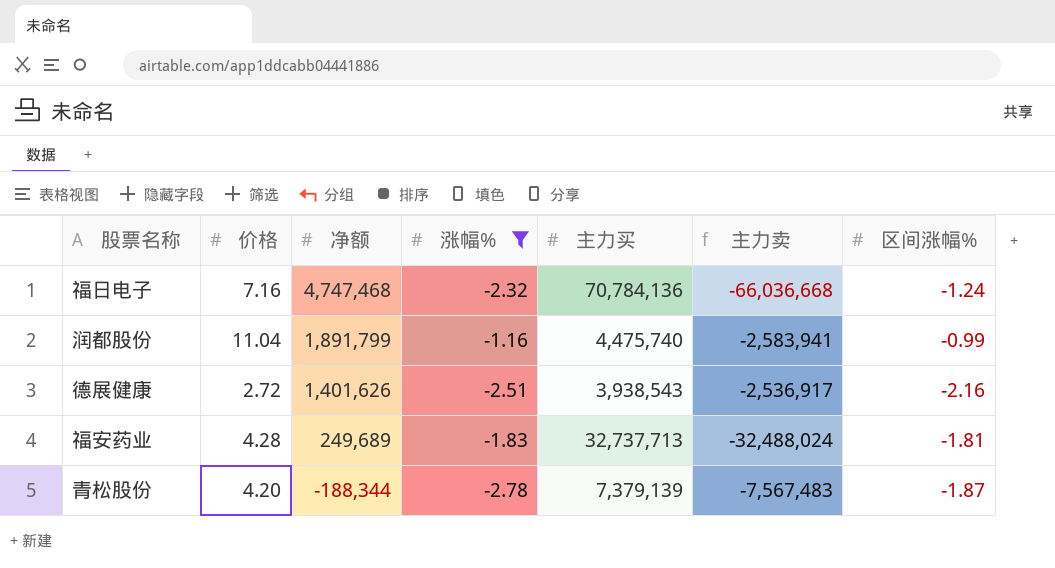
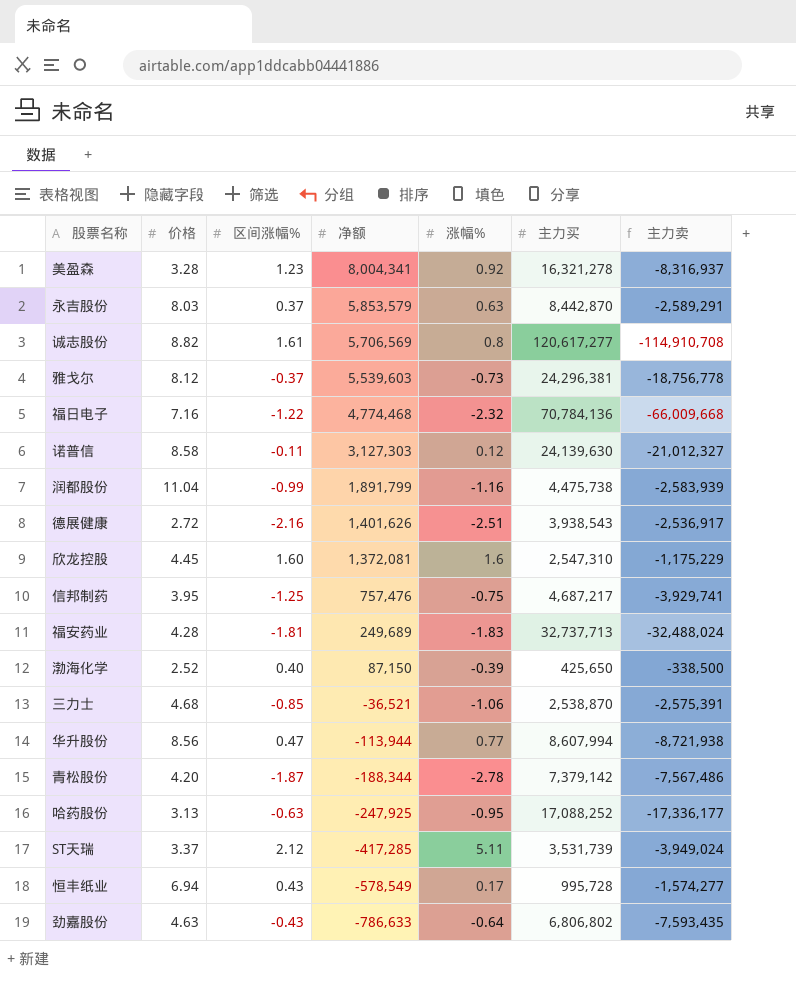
filter: 涨幅% <= -1.16 -> none
column 区间涨幅% | position: 7 -> 3
福日电子 | 区间涨幅%: -1.24 -> -1.22
福日电子 | 净额: 4,747,468 -> 4,774,468
福日电子 | 主力卖: -66,036,668 -> -66,009,668
润都股份 | 主力买: 4,475,740 -> 4,475,738
润都股份 | 主力卖: -2,583,941 -> -2,583,939
青松股份 | 主力买: 7,379,139 -> 7,379,142
青松股份 | 主力卖: -7,567,483 -> -7,567,486

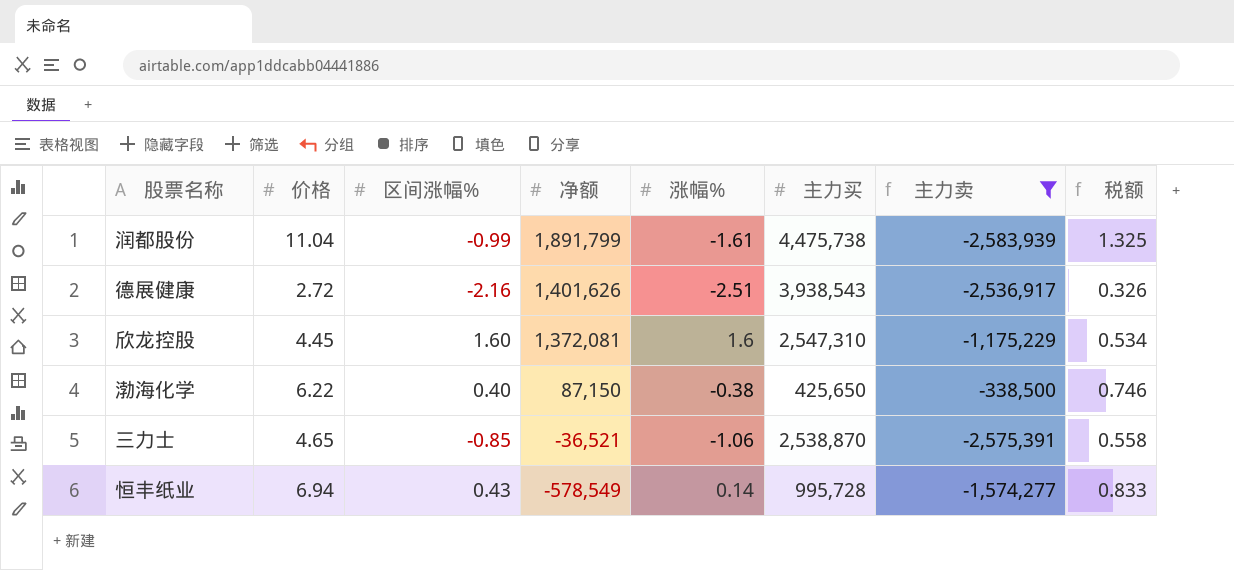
filter: none -> 主力卖 >= -2,583,939
column 税额 | formula: none -> [价格] * 0.12
润都股份 | 涨幅%: -1.16 -> -1.61
渤海化学 | 价格: 2.52 -> 6.22
渤海化学 | 涨幅%: -0.39 -> -0.38
三力士 | 价格: 4.68 -> 4.65
恒丰纸业 | 涨幅%: 0.17 -> 0.14

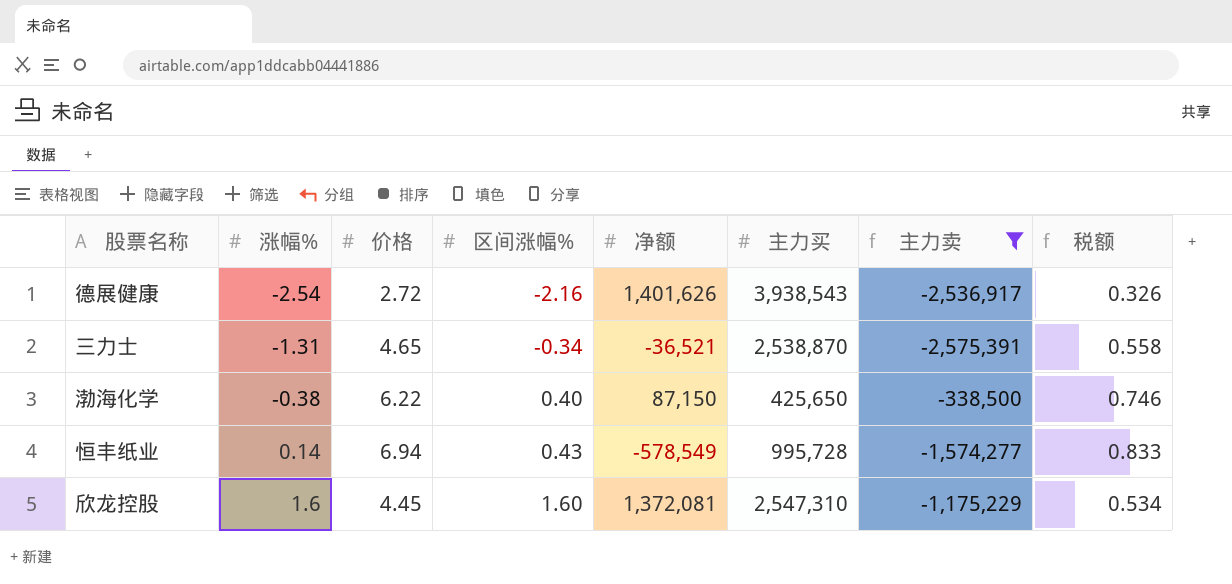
row order: 净额 descending -> 涨幅% ascending
column 涨幅% | position: 5 -> 2
row 润都股份: 11.04 | -0.99 | 1,891,799 | -1.61 | 4,475,738 | -2,583,939 | 1.325 -> none
德展健康 | 涨幅%: -2.51 -> -2.54
三力士 | 涨幅%: -1.06 -> -1.31
三力士 | 区间涨幅%: -0.85 -> -0.34

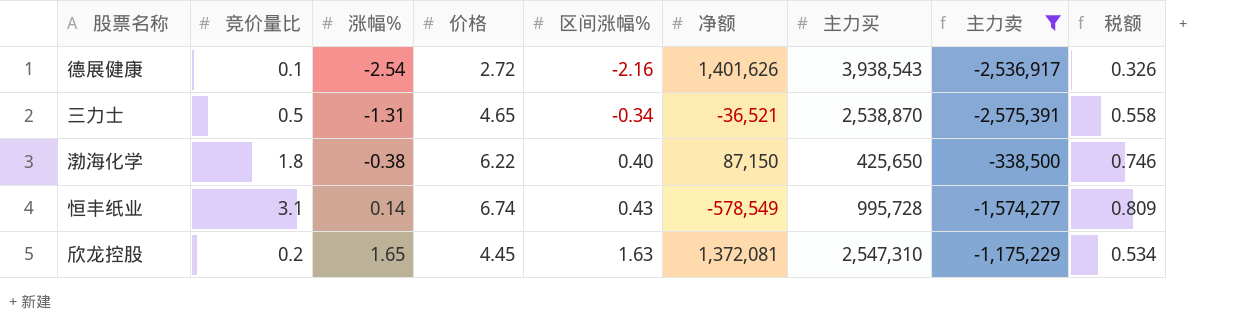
column 竞价量比 | position: none -> 2
恒丰纸业 | 价格: 6.94 -> 6.74
恒丰纸业 | 税额: 0.833 -> 0.809
欣龙控股 | 涨幅%: 1.6 -> 1.65
欣龙控股 | 区间涨幅%: 1.60 -> 1.63

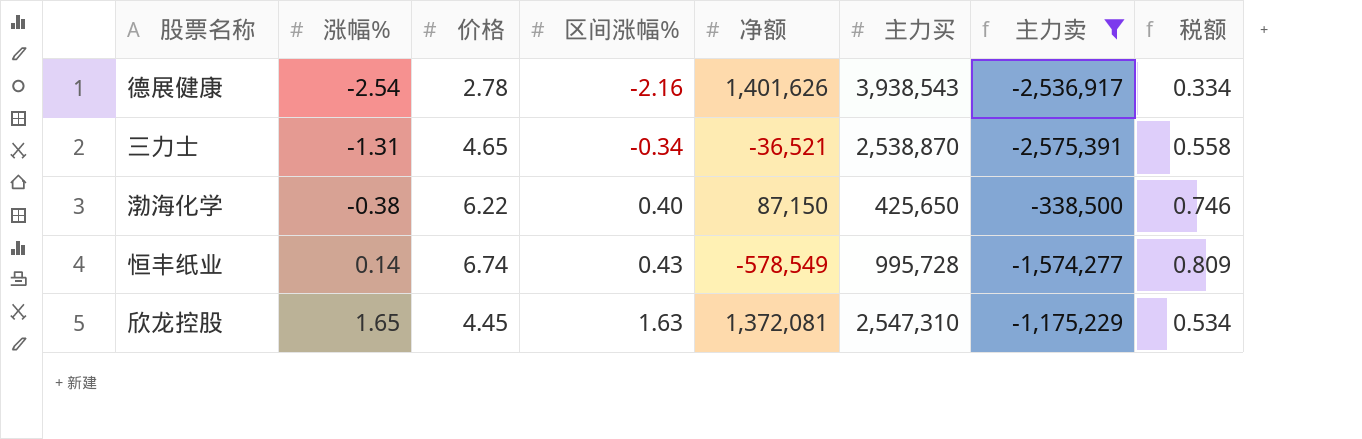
column 竞价量比 | position: 2 -> none
德展健康 | 价格: 2.72 -> 2.78
德展健康 | 税额: 0.326 -> 0.334

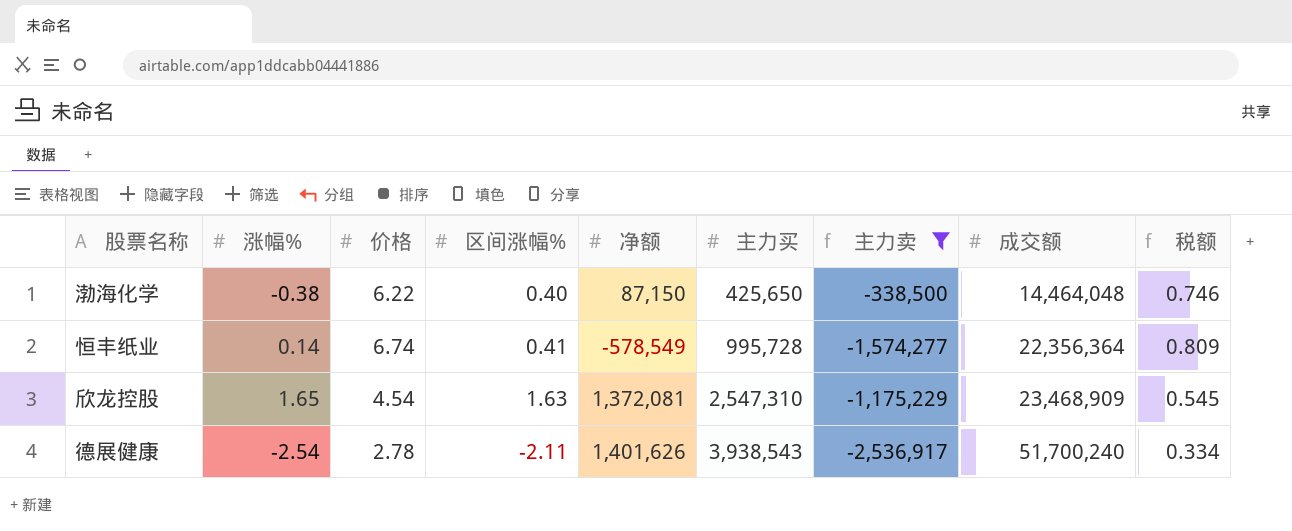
row order: 涨幅% ascending -> 主力买 ascending
column 成交额 | position: none -> 8
row 三力士: -1.31 | 4.65 | -0.34 | -36,521 | 2,538,870 | -2,575,391 | 0.558 -> none
恒丰纸业 | 区间涨幅%: 0.43 -> 0.41
欣龙控股 | 价格: 4.45 -> 4.54
欣龙控股 | 税额: 0.534 -> 0.545
德展健康 | 区间涨幅%: -2.16 -> -2.11

